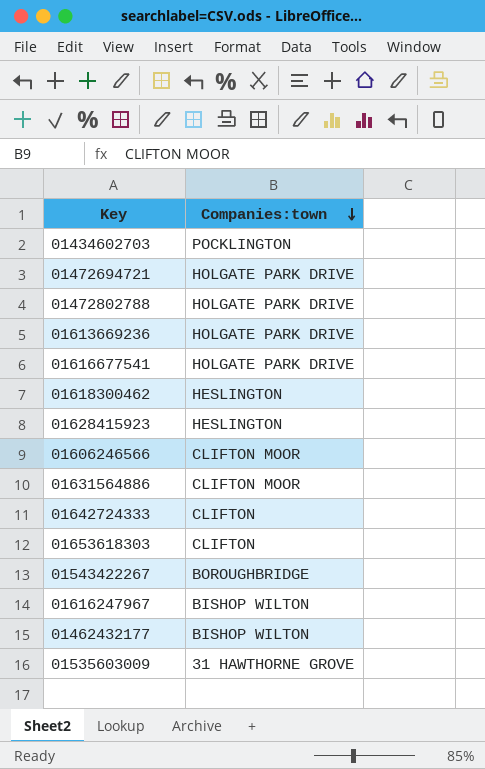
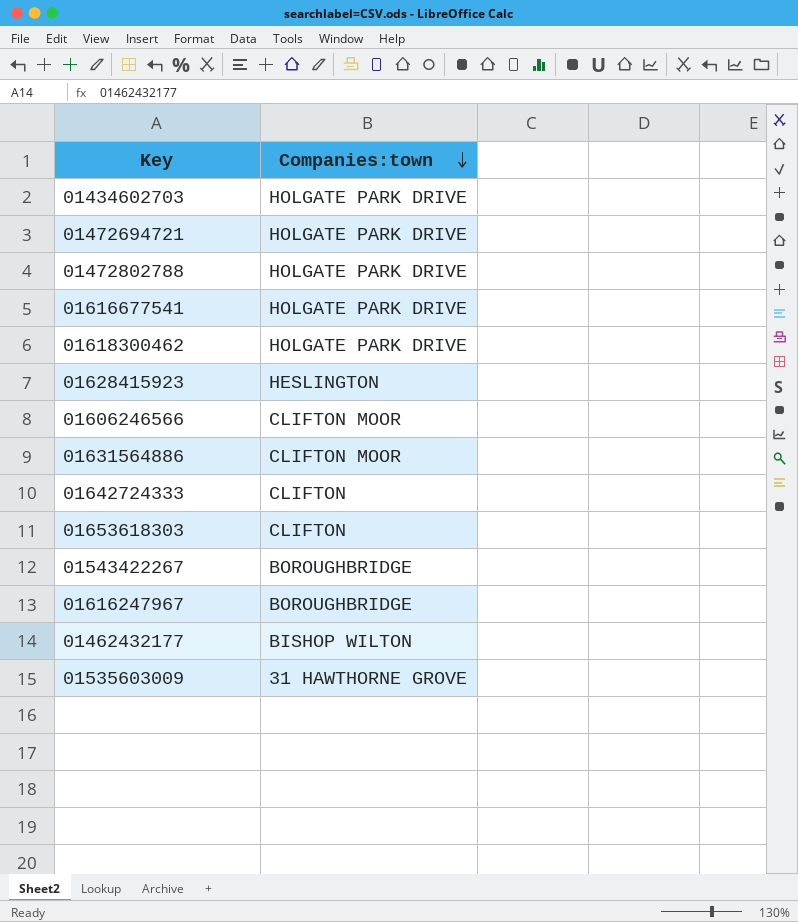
row 01613669236: HOLGATE PARK DRIVE -> none
01434602703 | Companies:town: POCKLINGTON -> HOLGATE PARK DRIVE
01618300462 | Companies:town: HESLINGTON -> HOLGATE PARK DRIVE
01616247967 | Companies:town: BISHOP WILTON -> BOROUGHBRIDGE

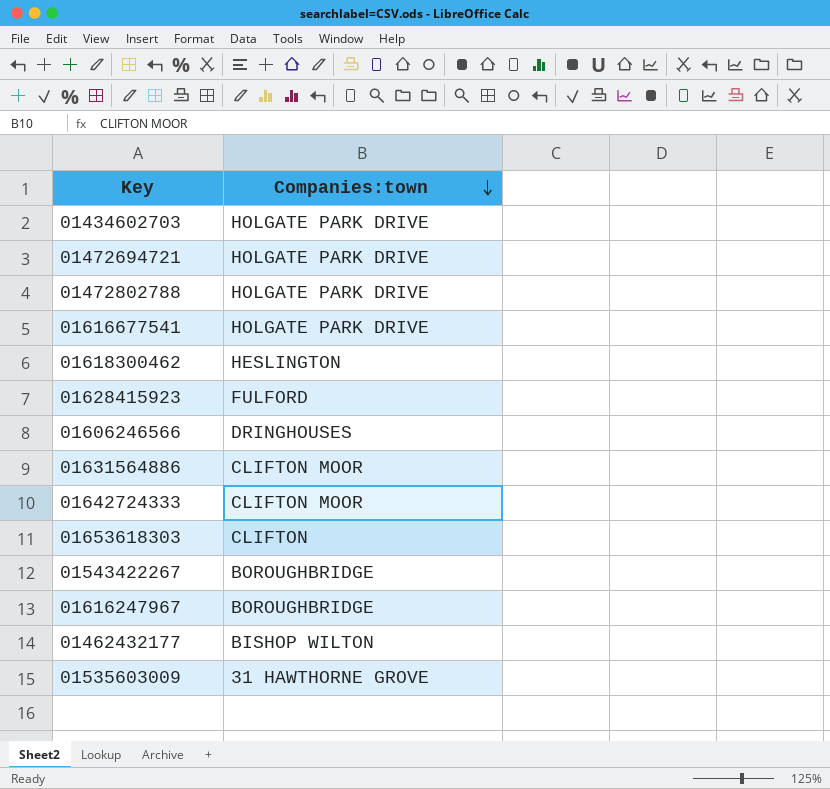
01618300462 | Companies:town: HOLGATE PARK DRIVE -> HESLINGTON
01628415923 | Companies:town: HESLINGTON -> FULFORD
01606246566 | Companies:town: CLIFTON MOOR -> DRINGHOUSES
01642724333 | Companies:town: CLIFTON -> CLIFTON MOOR

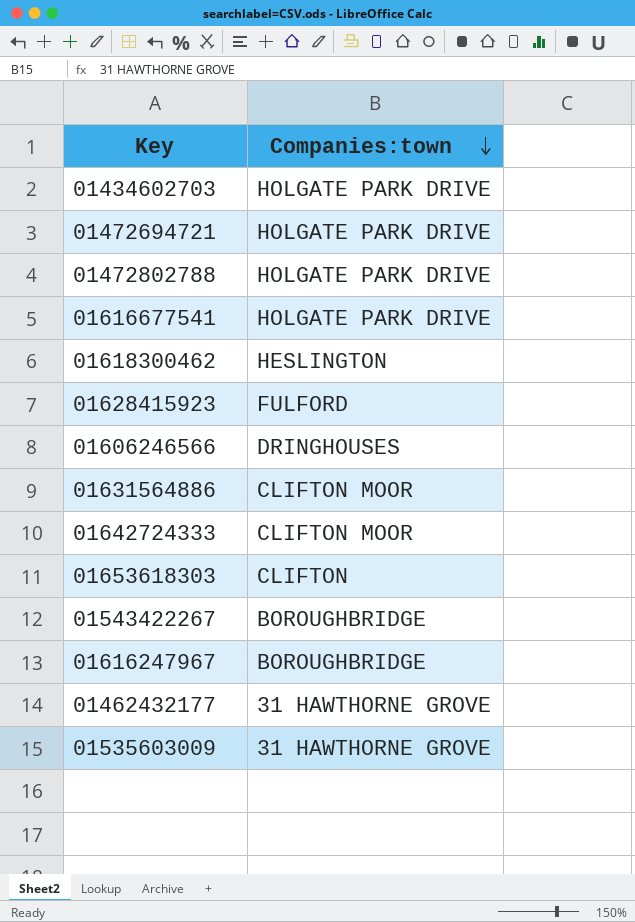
01462432177 | Companies:town: BISHOP WILTON -> 31 HAWTHORNE GROVE

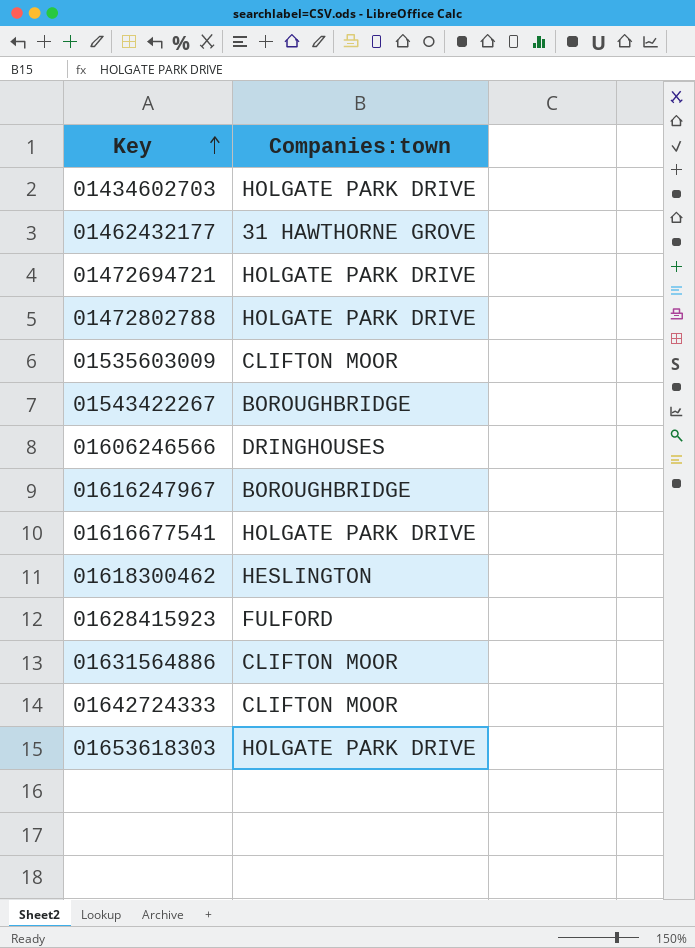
row order: Companies:town descending -> Key ascending
01535603009 | Companies:town: 31 HAWTHORNE GROVE -> CLIFTON MOOR
01653618303 | Companies:town: CLIFTON -> HOLGATE PARK DRIVE

